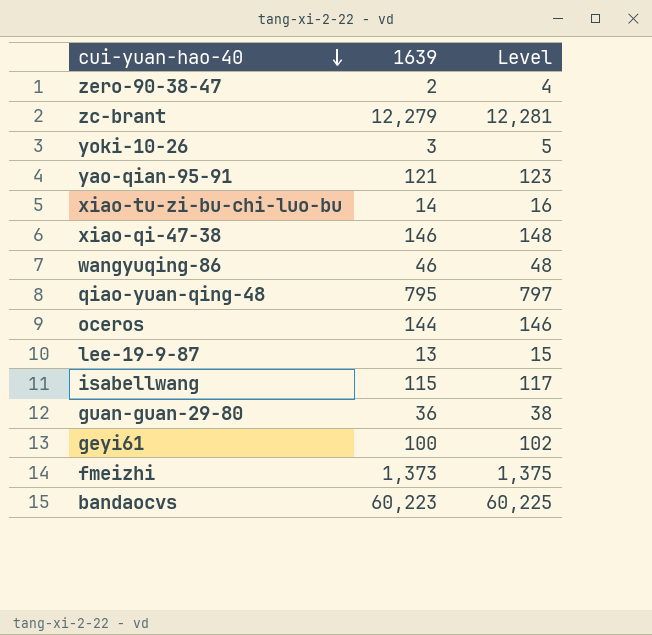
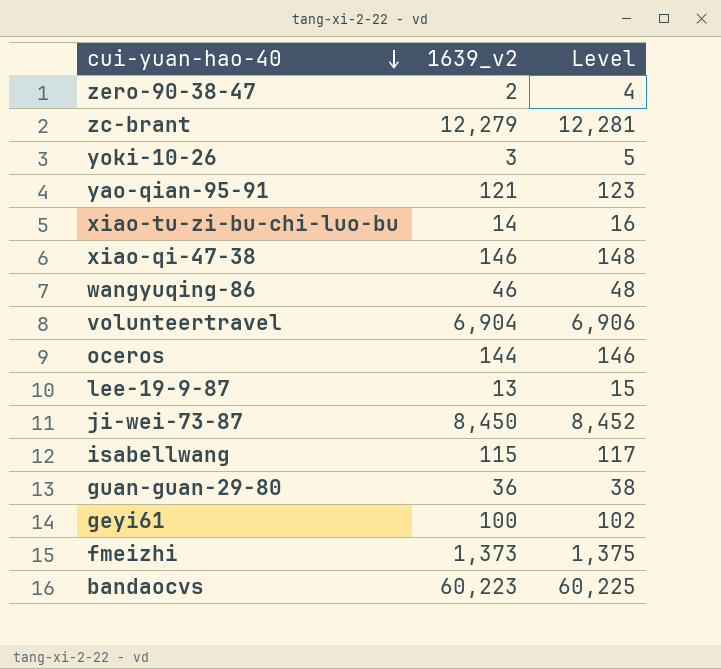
column name: 1639 -> 1639_v2
row qiao-yuan-qing-48: 795 | 797 -> none
row volunteertravel: none -> 6,904 | 6,906
row ji-wei-73-87: none -> 8,450 | 8,452

